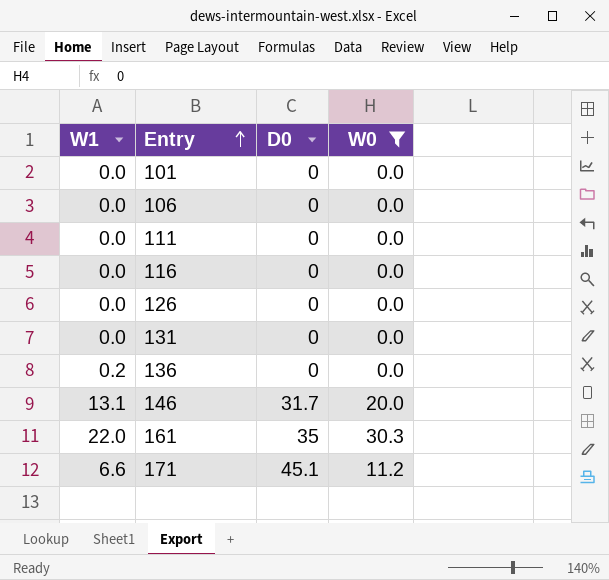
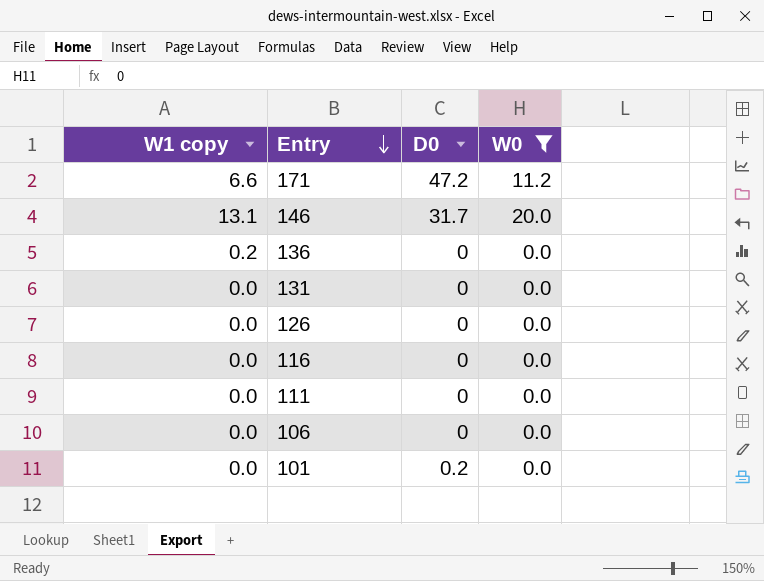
row order: Entry ascending -> Entry descending
column name: W1 -> W1 copy
row 161: 22.0 | 35 | 30.3 -> none
171 | D0: 45.1 -> 47.2
101 | D0: 0 -> 0.2

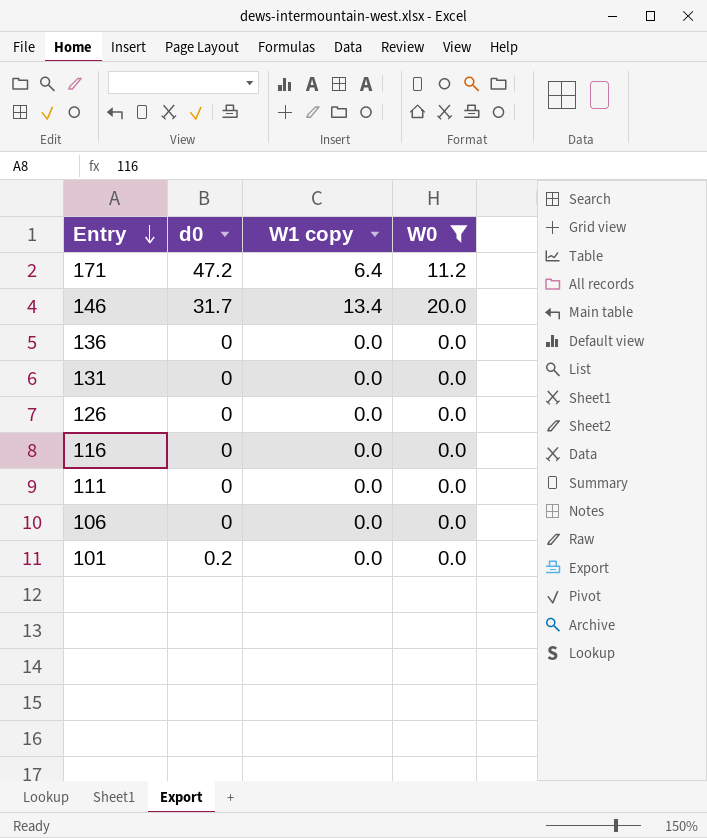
column name: D0 -> d0
column W1 copy | position: 1 -> 3
171 | W1 copy: 6.6 -> 6.4
146 | W1 copy: 13.1 -> 13.4
136 | W1 copy: 0.2 -> 0.0

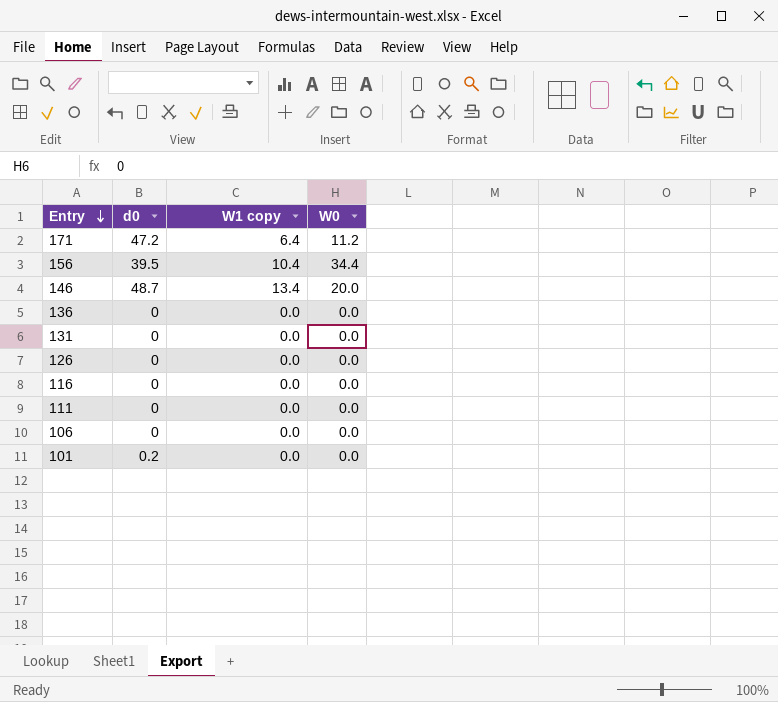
filter: W0 != 34.4 -> none
146 | d0: 31.7 -> 48.7

